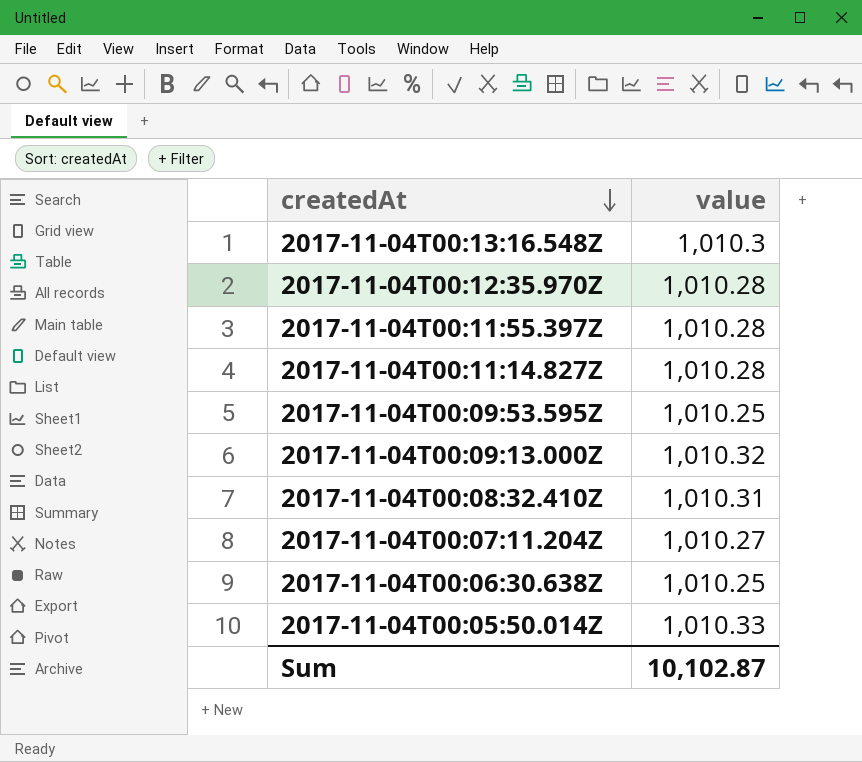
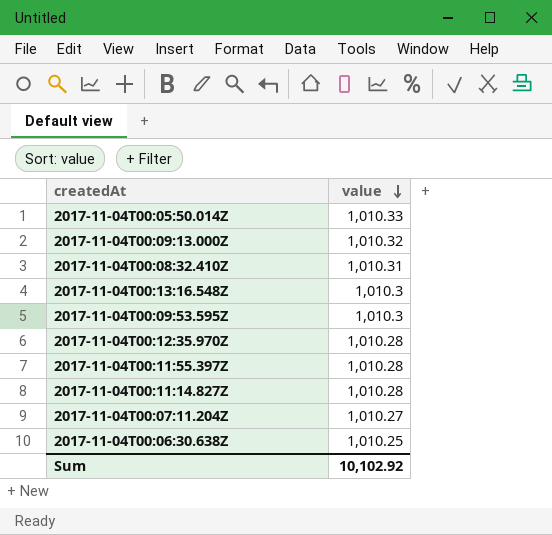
row order: createdAt descending -> value descending
2017-11-04T00:09:53.595Z | value: 1,010.25 -> 1,010.3
Sum | value: 10,102.87 -> 10,102.92

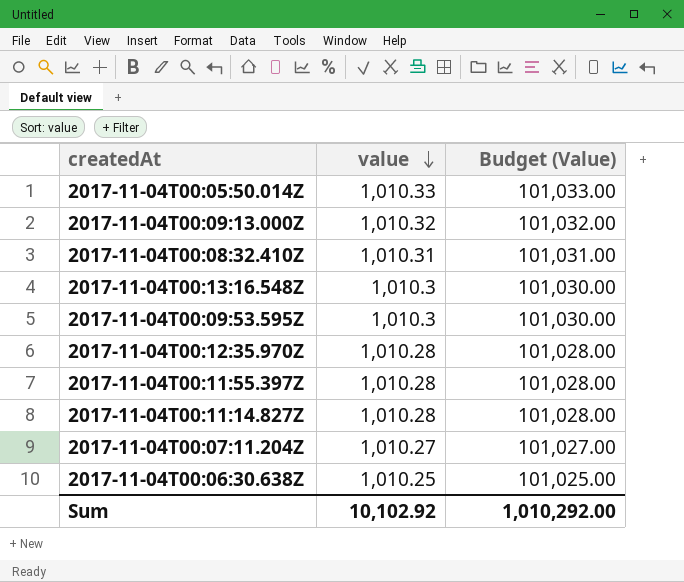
column Budget (Value) | formula: none -> [value] * 100

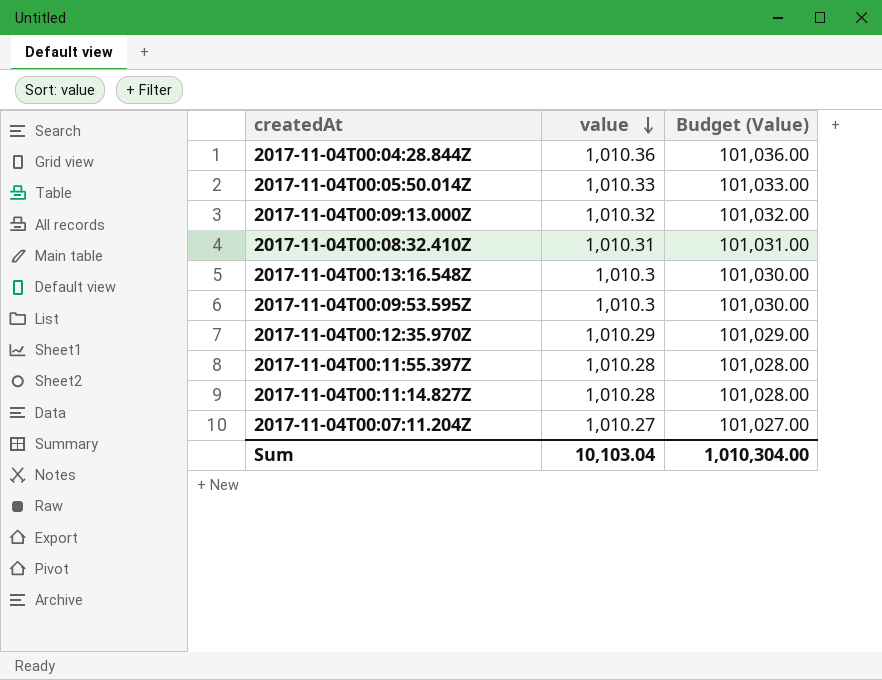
row 2017-11-04T00:06:30.638Z: 1,010.25 | 101,025.00 -> none
row 2017-11-04T00:04:28.844Z: none -> 1,010.36 | 101,036.00
2017-11-04T00:12:35.970Z | value: 1,010.28 -> 1,010.29
2017-11-04T00:12:35.970Z | Budget (Value): 101,028.00 -> 101,029.00
Sum | value: 10,102.92 -> 10,103.04
Sum | Budget (Value): 1,010,292.00 -> 1,010,304.00

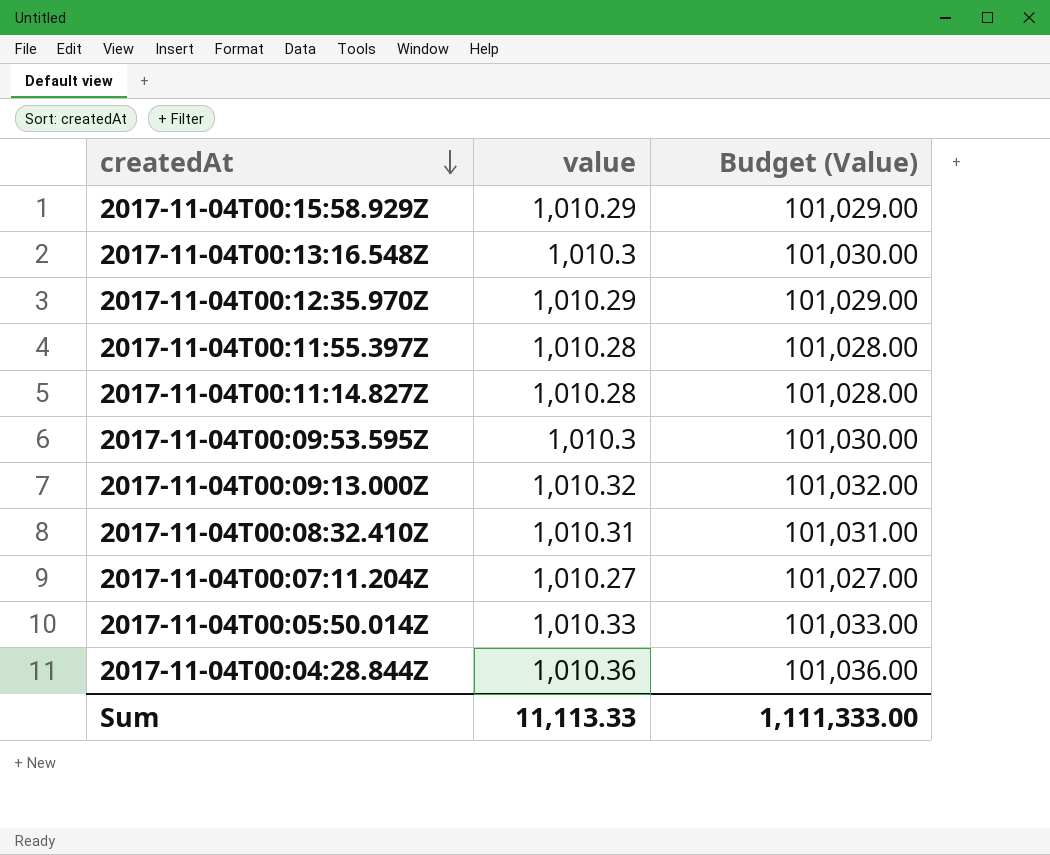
row order: value descending -> createdAt descending
row 2017-11-04T00:15:58.929Z: none -> 1,010.29 | 101,029.00
Sum | value: 10,103.04 -> 11,113.33
Sum | Budget (Value): 1,010,304.00 -> 1,111,333.00

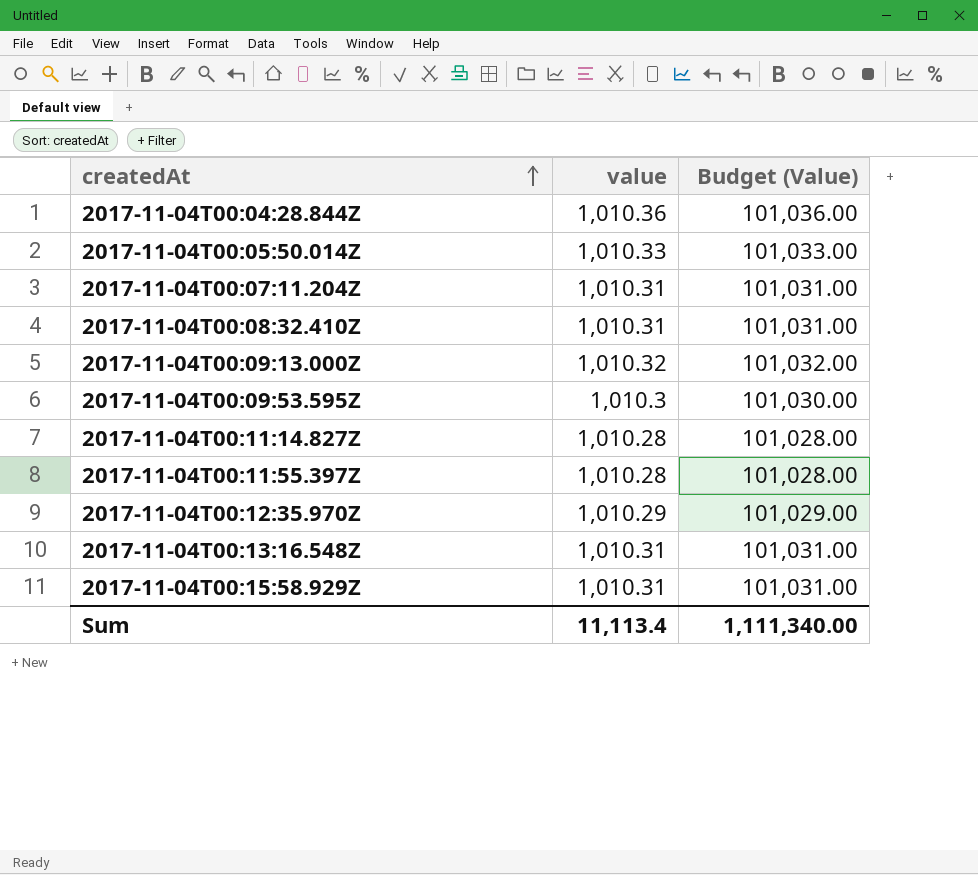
row order: createdAt descending -> createdAt ascending
2017-11-04T00:07:11.204Z | value: 1,010.27 -> 1,010.31
2017-11-04T00:07:11.204Z | Budget (Value): 101,027.00 -> 101,031.00
2017-11-04T00:13:16.548Z | value: 1,010.3 -> 1,010.31
2017-11-04T00:13:16.548Z | Budget (Value): 101,030.00 -> 101,031.00
2017-11-04T00:15:58.929Z | value: 1,010.29 -> 1,010.31
2017-11-04T00:15:58.929Z | Budget (Value): 101,029.00 -> 101,031.00
Sum | value: 11,113.33 -> 11,113.4
Sum | Budget (Value): 1,111,333.00 -> 1,111,340.00

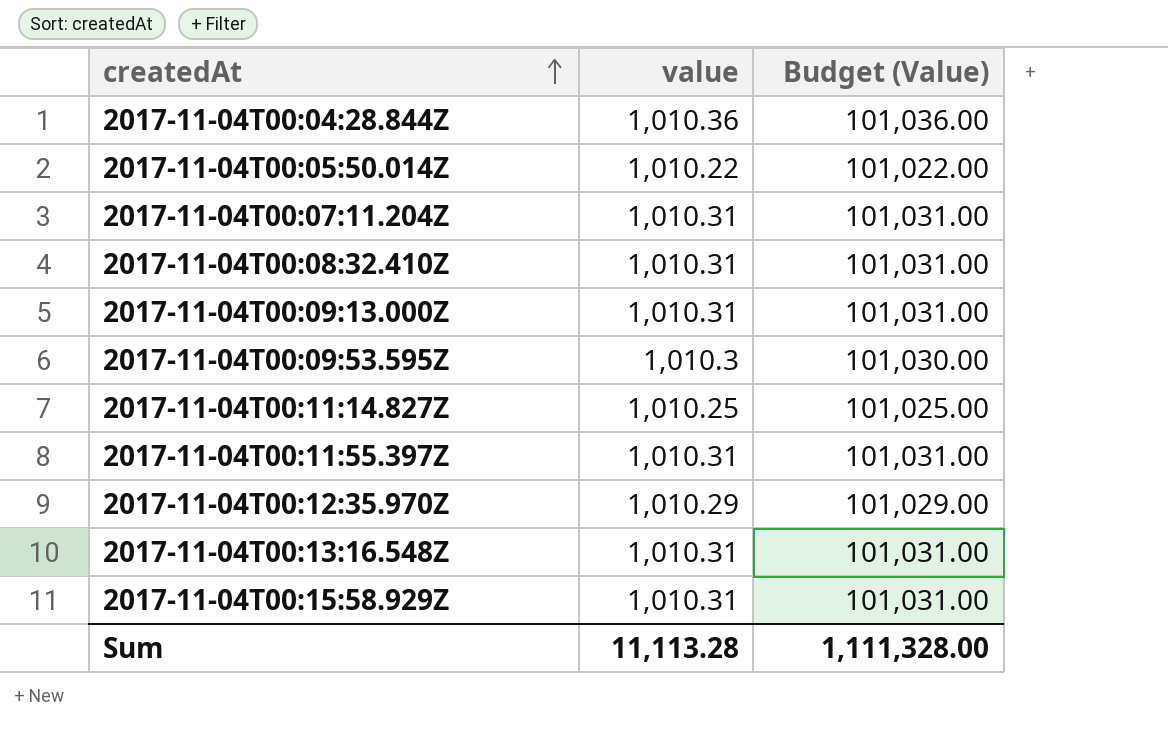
2017-11-04T00:05:50.014Z | value: 1,010.33 -> 1,010.22
2017-11-04T00:05:50.014Z | Budget (Value): 101,033.00 -> 101,022.00
2017-11-04T00:09:13.000Z | value: 1,010.32 -> 1,010.31
2017-11-04T00:09:13.000Z | Budget (Value): 101,032.00 -> 101,031.00
2017-11-04T00:11:14.827Z | value: 1,010.28 -> 1,010.25
2017-11-04T00:11:14.827Z | Budget (Value): 101,028.00 -> 101,025.00
2017-11-04T00:11:55.397Z | value: 1,010.28 -> 1,010.31
2017-11-04T00:11:55.397Z | Budget (Value): 101,028.00 -> 101,031.00
Sum | value: 11,113.4 -> 11,113.28
Sum | Budget (Value): 1,111,340.00 -> 1,111,328.00

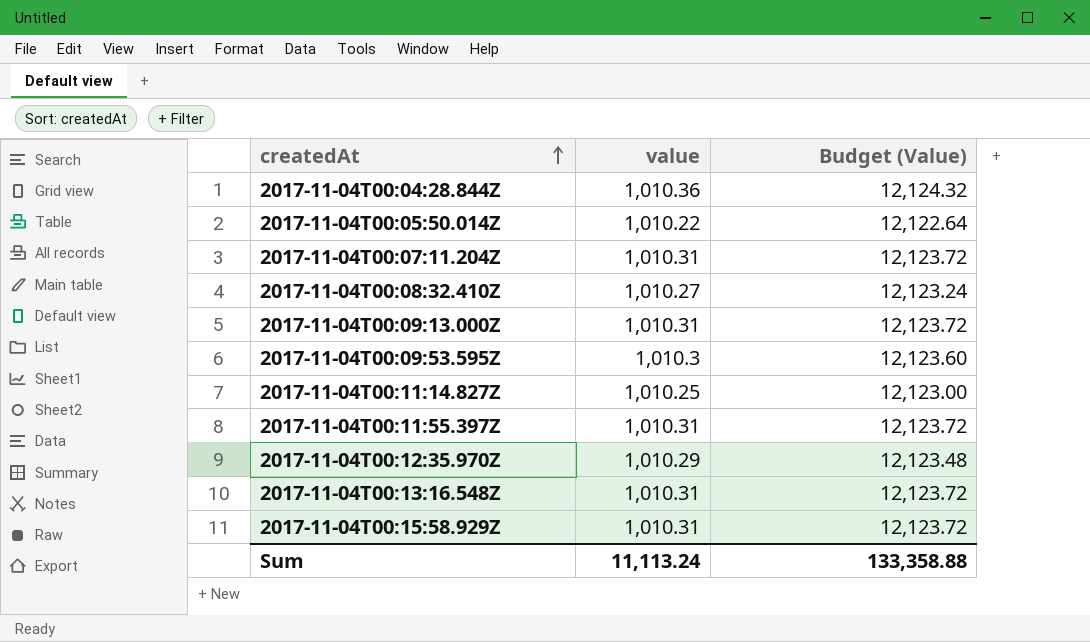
column Budget (Value) | formula: [value] * 100 -> [value] * 12
2017-11-04T00:08:32.410Z | value: 1,010.31 -> 1,010.27
Sum | value: 11,113.28 -> 11,113.24
Sum | Budget (Value): 1,111,328.00 -> 133,358.88

